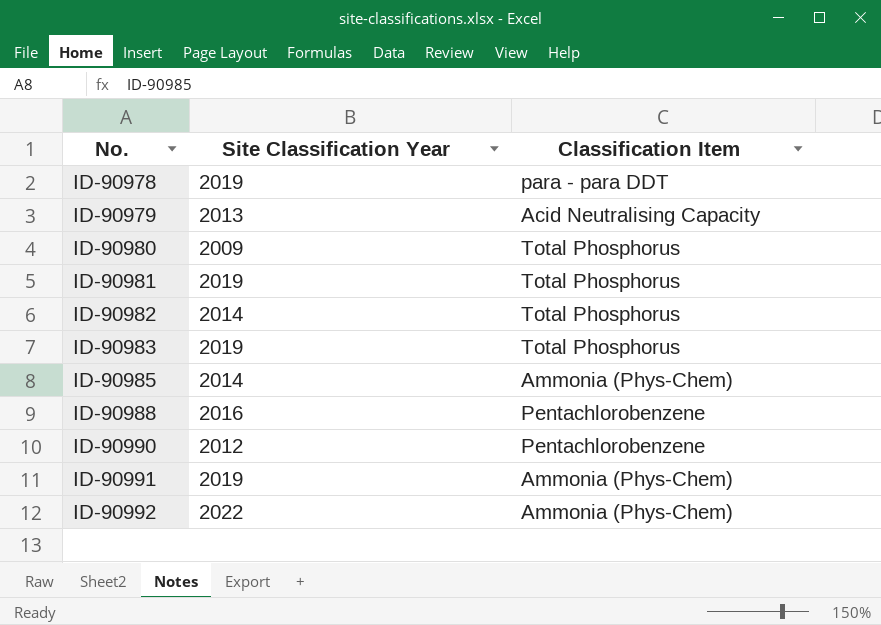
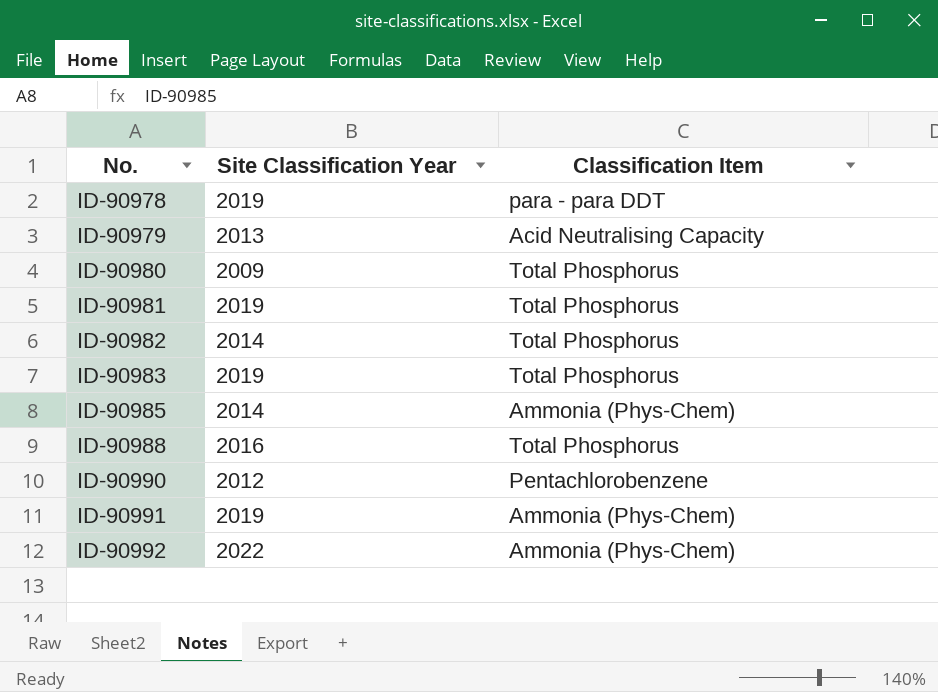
ID-90988 | Classification Item: Pentachlorobenzene -> Total Phosphorus

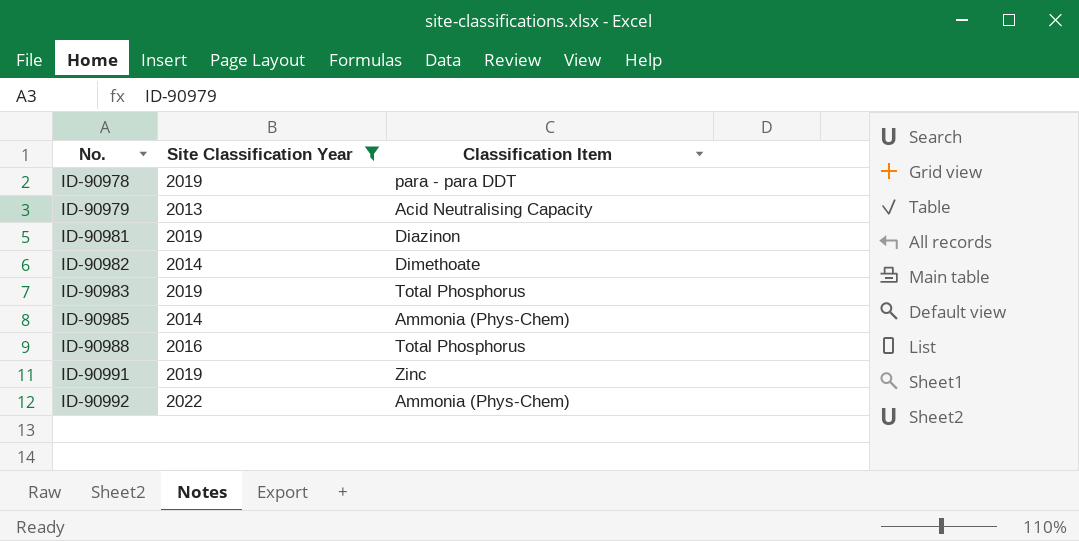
filter: none -> Site Classification Year >= 2013
ID-90981 | Classification Item: Total Phosphorus -> Diazinon
ID-90982 | Classification Item: Total Phosphorus -> Dimethoate
ID-90991 | Classification Item: Ammonia (Phys-Chem) -> Zinc

